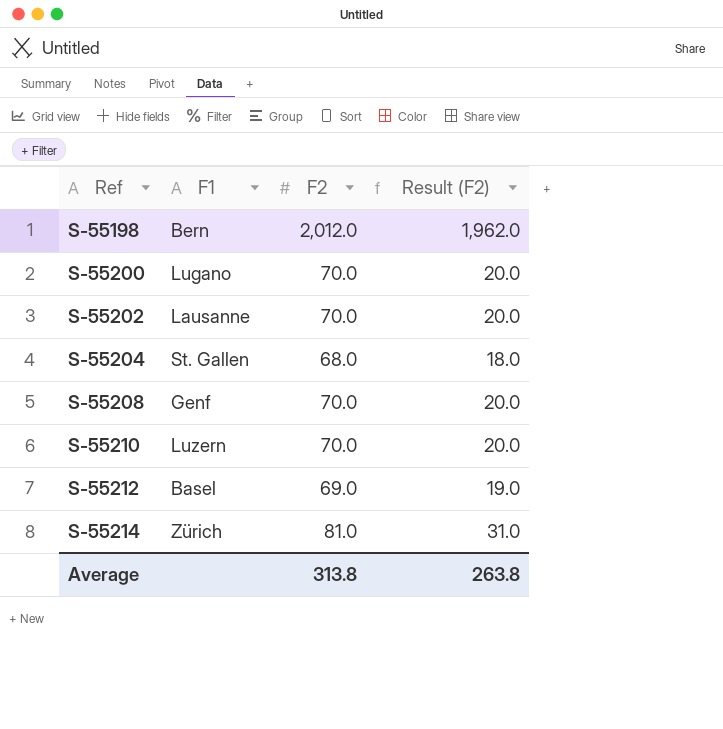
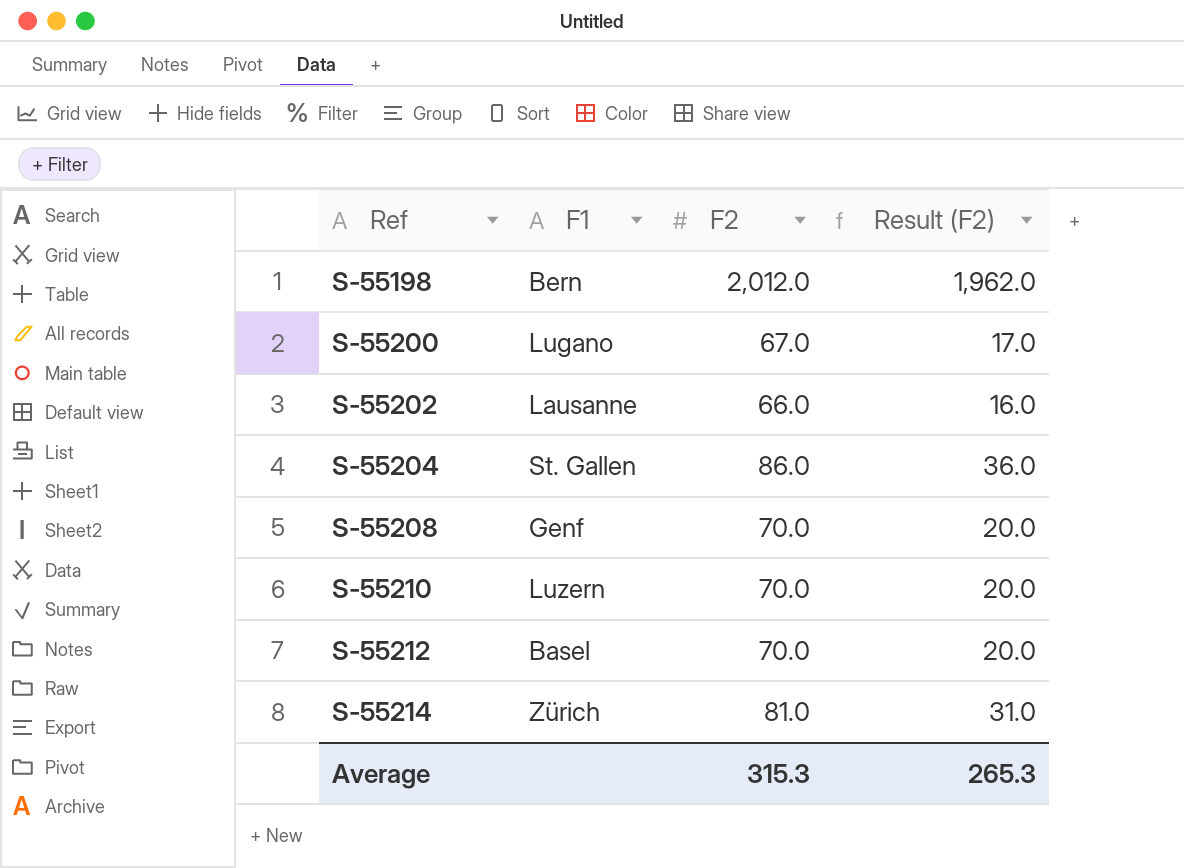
S-55200 | F2: 70.0 -> 67.0
S-55200 | Result (F2): 20.0 -> 17.0
S-55202 | F2: 70.0 -> 66.0
S-55202 | Result (F2): 20.0 -> 16.0
S-55204 | F2: 68.0 -> 86.0
S-55204 | Result (F2): 18.0 -> 36.0
S-55212 | F2: 69.0 -> 70.0
S-55212 | Result (F2): 19.0 -> 20.0
Average | F2: 313.8 -> 315.3
Average | Result (F2): 263.8 -> 265.3

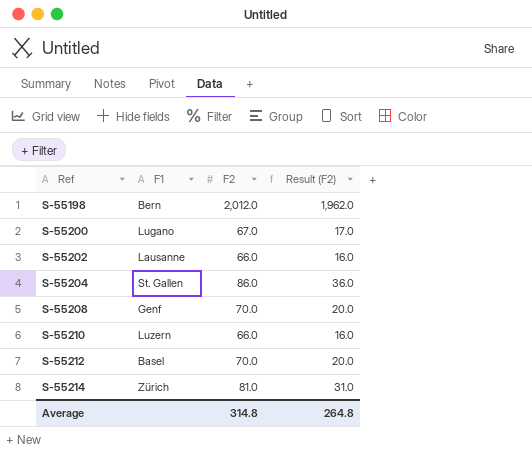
S-55210 | F2: 70.0 -> 66.0
S-55210 | Result (F2): 20.0 -> 16.0
Average | F2: 315.3 -> 314.8
Average | Result (F2): 265.3 -> 264.8

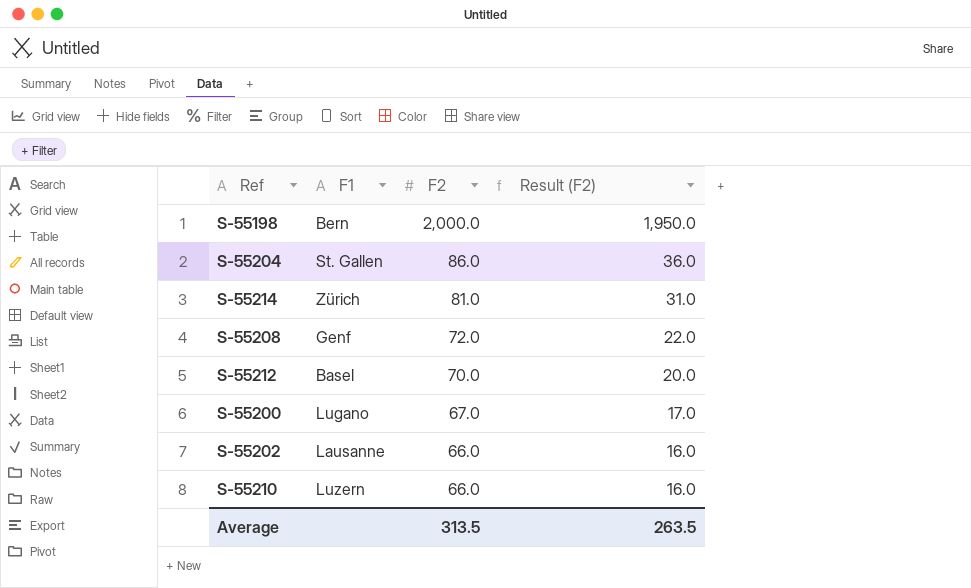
row order: Ref ascending -> F2 descending
S-55198 | F2: 2,012.0 -> 2,000.0
S-55198 | Result (F2): 1,962.0 -> 1,950.0
S-55208 | F2: 70.0 -> 72.0
S-55208 | Result (F2): 20.0 -> 22.0
Average | F2: 314.8 -> 313.5
Average | Result (F2): 264.8 -> 263.5

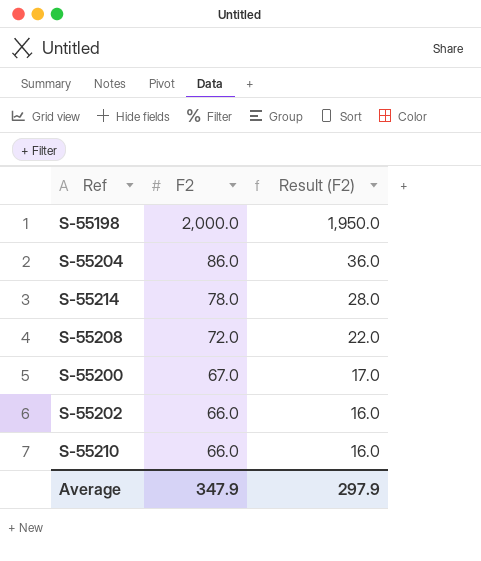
column F1 | position: 2 -> none
row S-55212: Basel | 70.0 | 20.0 -> none
S-55214 | F2: 81.0 -> 78.0
S-55214 | Result (F2): 31.0 -> 28.0
Average | F2: 313.5 -> 347.9
Average | Result (F2): 263.5 -> 297.9

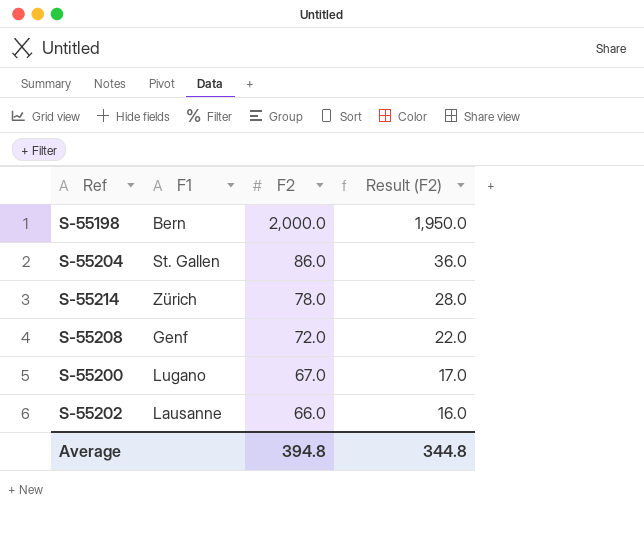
column F1 | position: none -> 2
row S-55210: 66.0 | 16.0 -> none
Average | F2: 347.9 -> 394.8
Average | Result (F2): 297.9 -> 344.8

